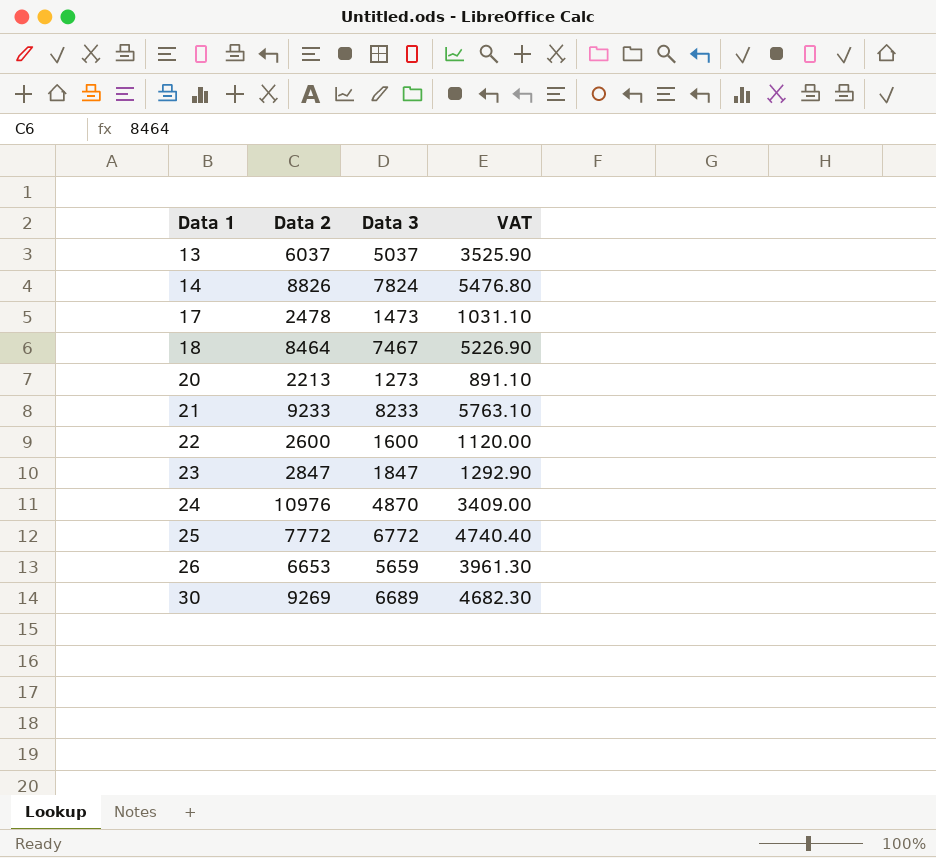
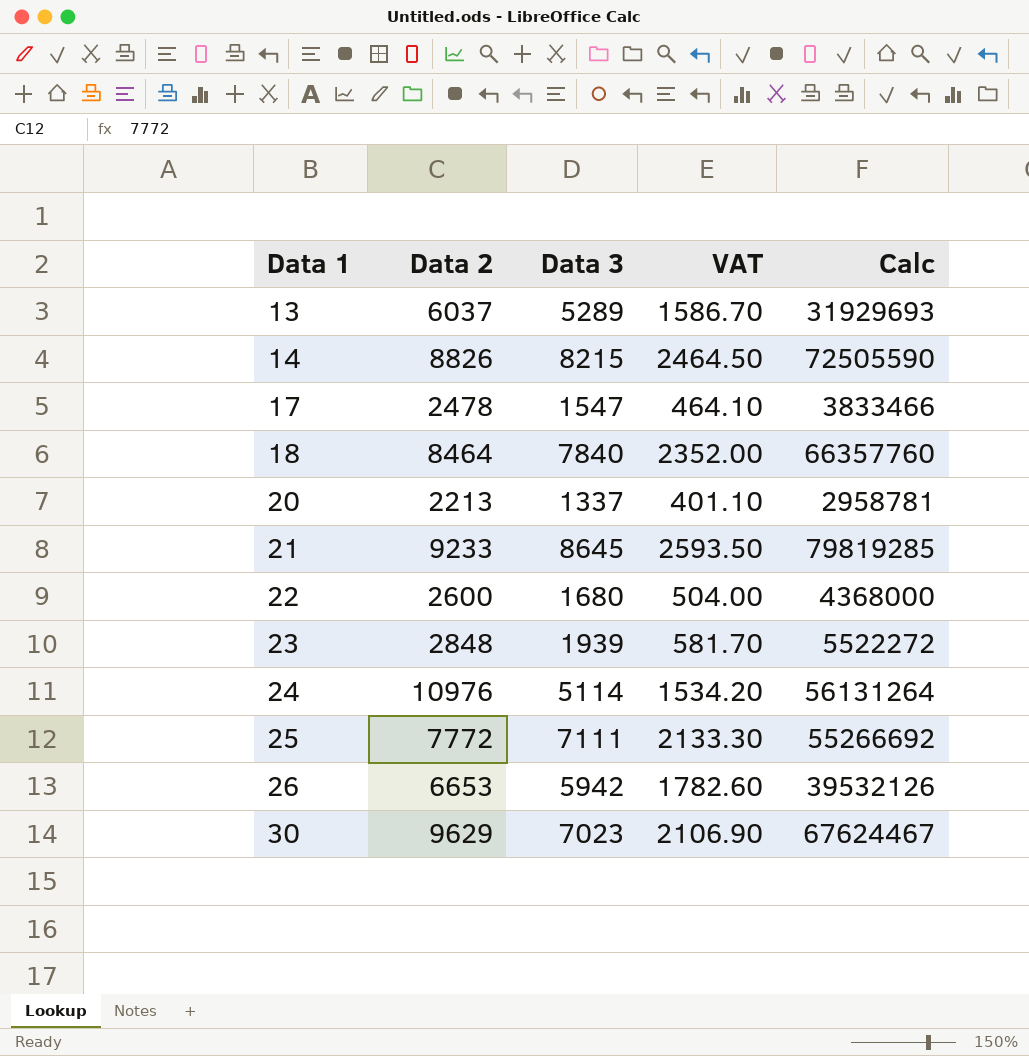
column VAT | formula: [Data 3] * 0.7 -> [Data 3] * 0.3
column Calc | formula: none -> [Data 2] * [Data 3]
13 | Data 3: 5037 -> 5289
14 | Data 3: 7824 -> 8215
17 | Data 3: 1473 -> 1547
18 | Data 3: 7467 -> 7840
20 | Data 3: 1273 -> 1337
21 | Data 3: 8233 -> 8645
22 | Data 3: 1600 -> 1680
23 | Data 2: 2847 -> 2848
23 | Data 3: 1847 -> 1939
24 | Data 3: 4870 -> 5114
25 | Data 3: 6772 -> 7111
26 | Data 3: 5659 -> 5942
30 | Data 2: 9269 -> 9629
30 | Data 3: 6689 -> 7023

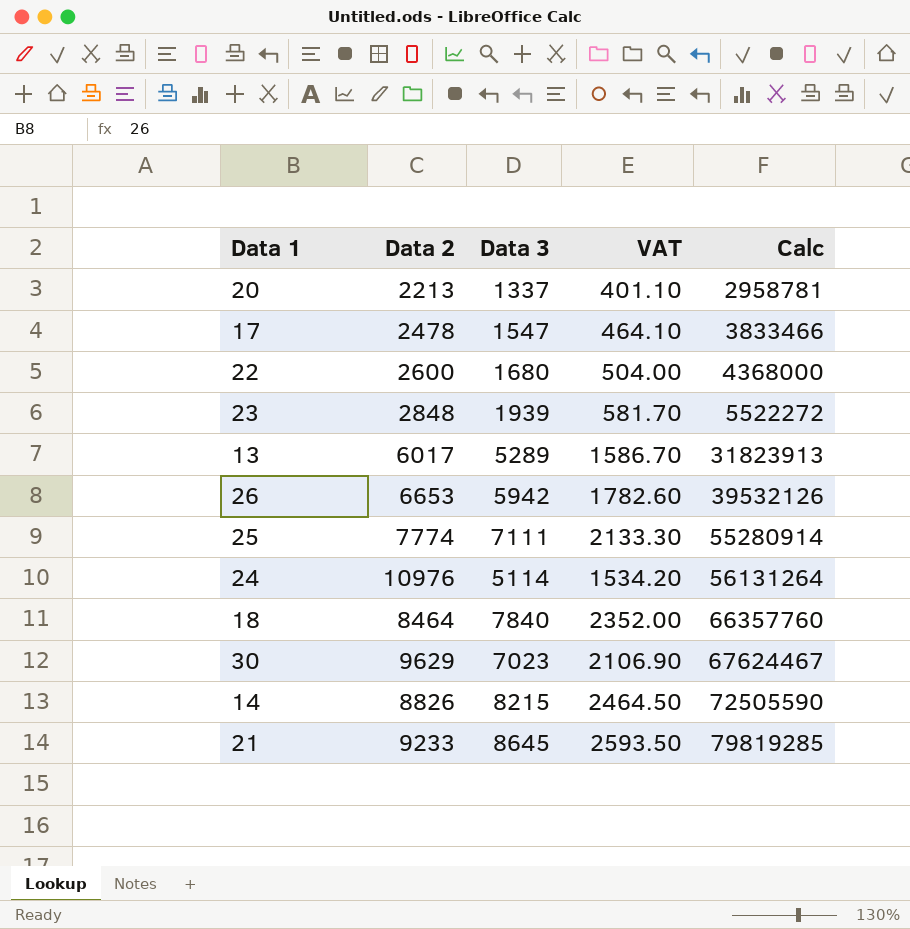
row order: Data 1 ascending -> Calc ascending
13 | Data 2: 6037 -> 6017
13 | Calc: 31929693 -> 31823913
25 | Data 2: 7772 -> 7774
25 | Calc: 55266692 -> 55280914

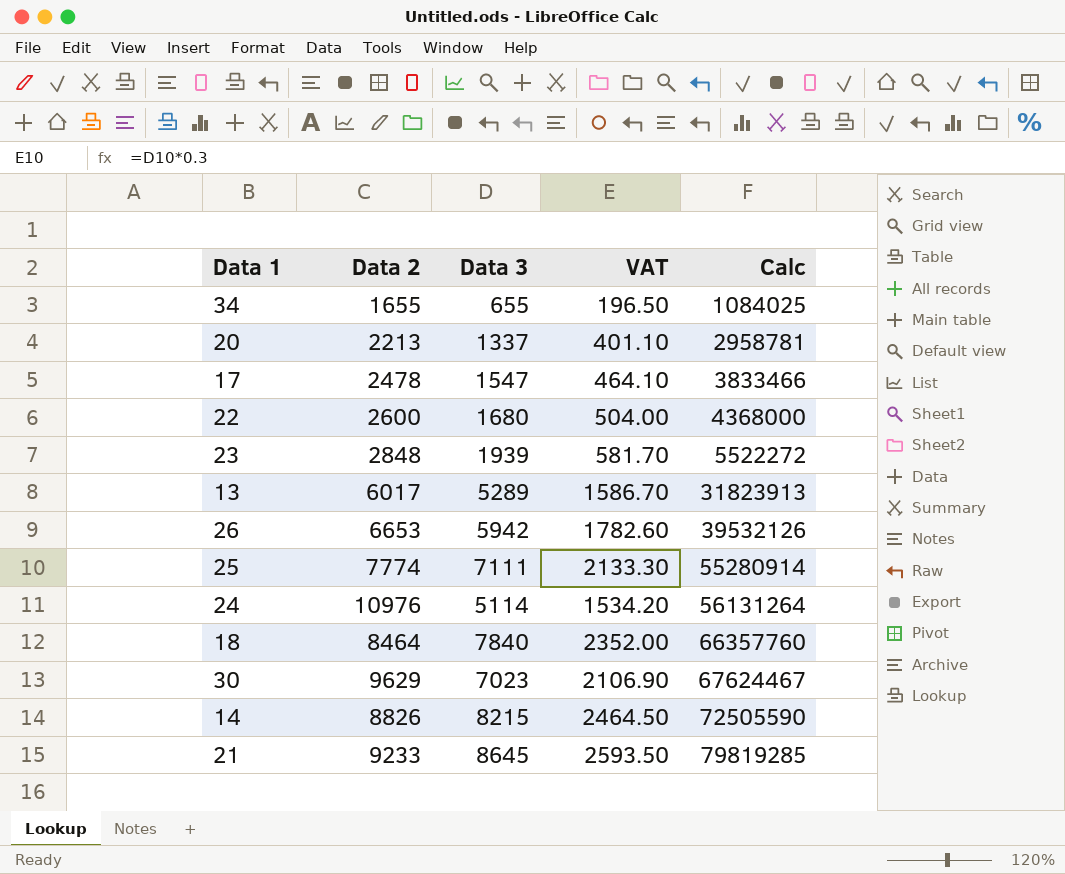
row 34: none -> 1655 | 655 | 196.50 | 1084025

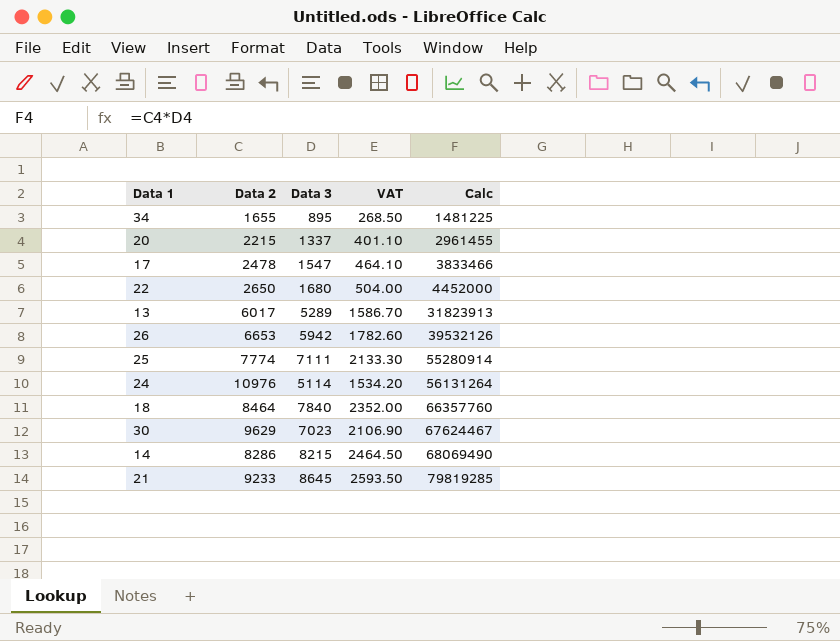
row 23: 2848 | 1939 | 581.70 | 5522272 -> none
34 | Data 3: 655 -> 895
34 | VAT: 196.50 -> 268.50
34 | Calc: 1084025 -> 1481225
20 | Data 2: 2213 -> 2215
20 | Calc: 2958781 -> 2961455
22 | Data 2: 2600 -> 2650
22 | Calc: 4368000 -> 4452000
14 | Data 2: 8826 -> 8286
14 | Calc: 72505590 -> 68069490

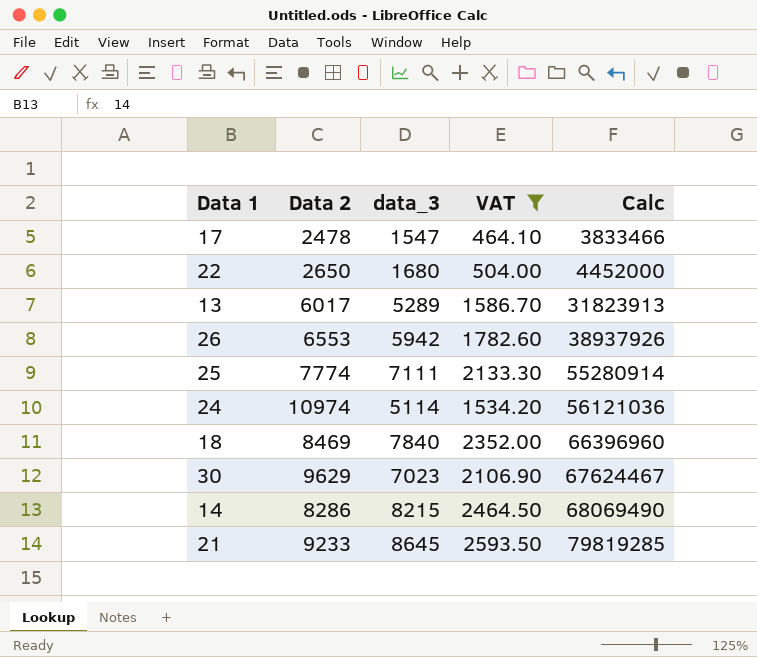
filter: none -> VAT >= 464.10
column name: Data 3 -> data_3
26 | Data 2: 6653 -> 6553
26 | Calc: 39532126 -> 38937926
24 | Data 2: 10976 -> 10974
24 | Calc: 56131264 -> 56121036
18 | Data 2: 8464 -> 8469
18 | Calc: 66357760 -> 66396960

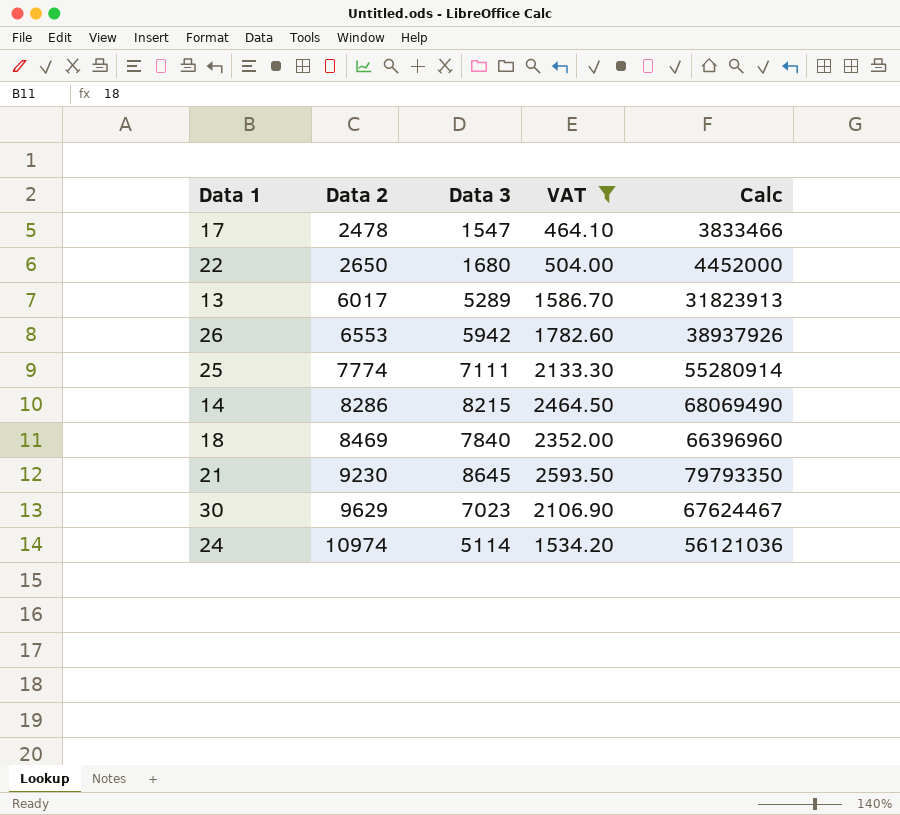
row order: Calc ascending -> Data 2 ascending
column name: data_3 -> Data 3
21 | Data 2: 9233 -> 9230
21 | Calc: 79819285 -> 79793350

